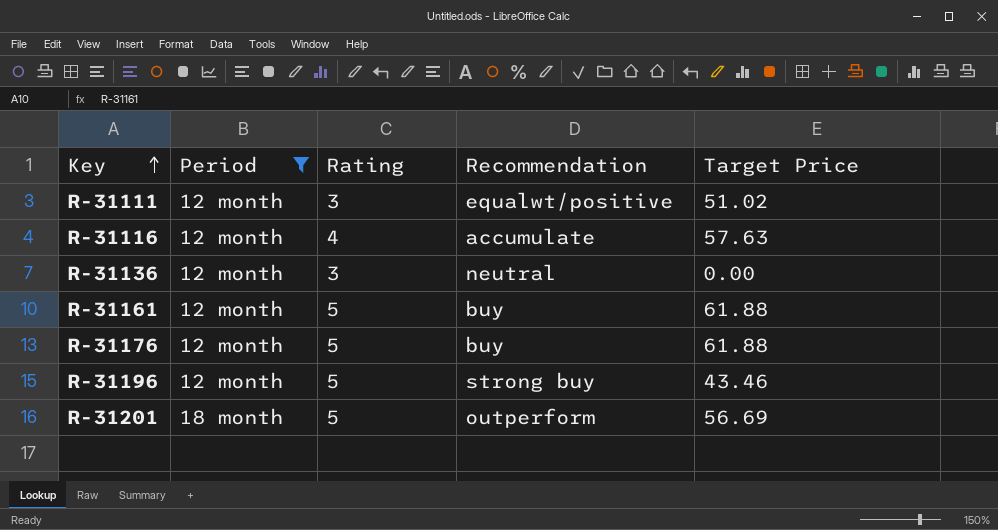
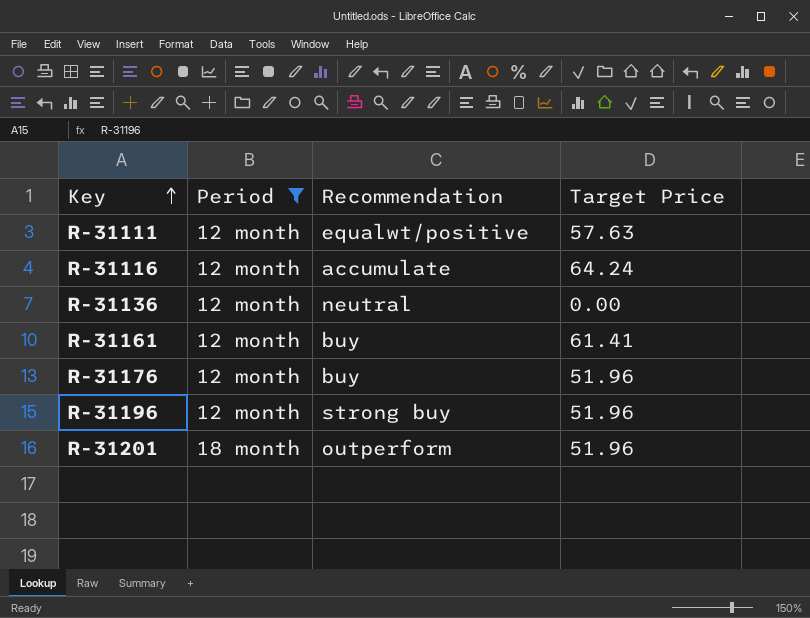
column Rating | position: 3 -> none
R-31111 | Target Price: 51.02 -> 57.63
R-31116 | Target Price: 57.63 -> 64.24
R-31161 | Target Price: 61.88 -> 61.41
R-31176 | Target Price: 61.88 -> 51.96
R-31196 | Target Price: 43.46 -> 51.96
R-31201 | Target Price: 56.69 -> 51.96

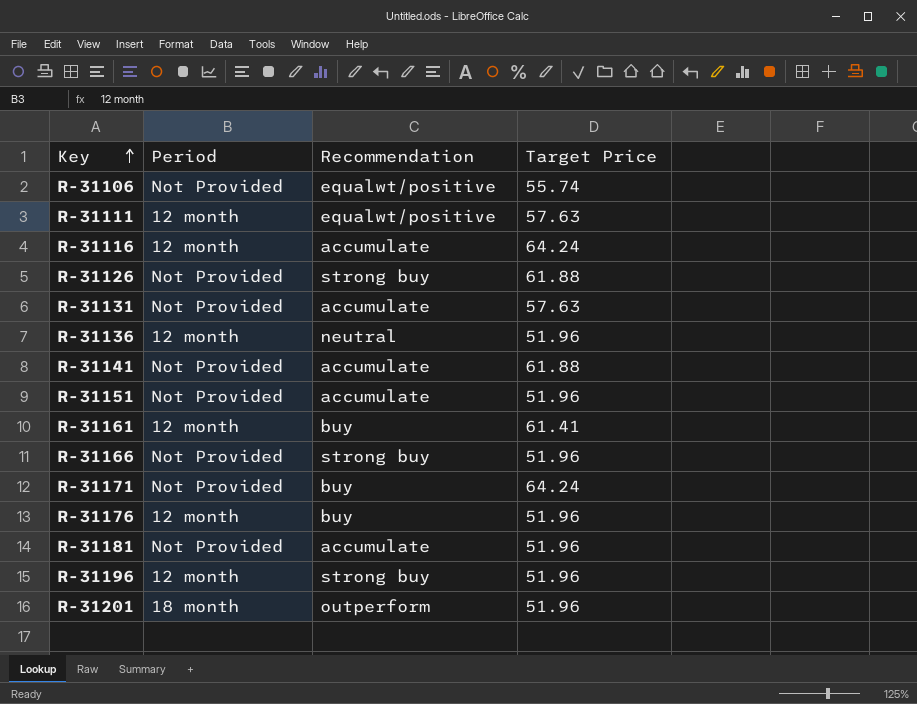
filter: Period != Not Provided -> none
R-31136 | Target Price: 0.00 -> 51.96

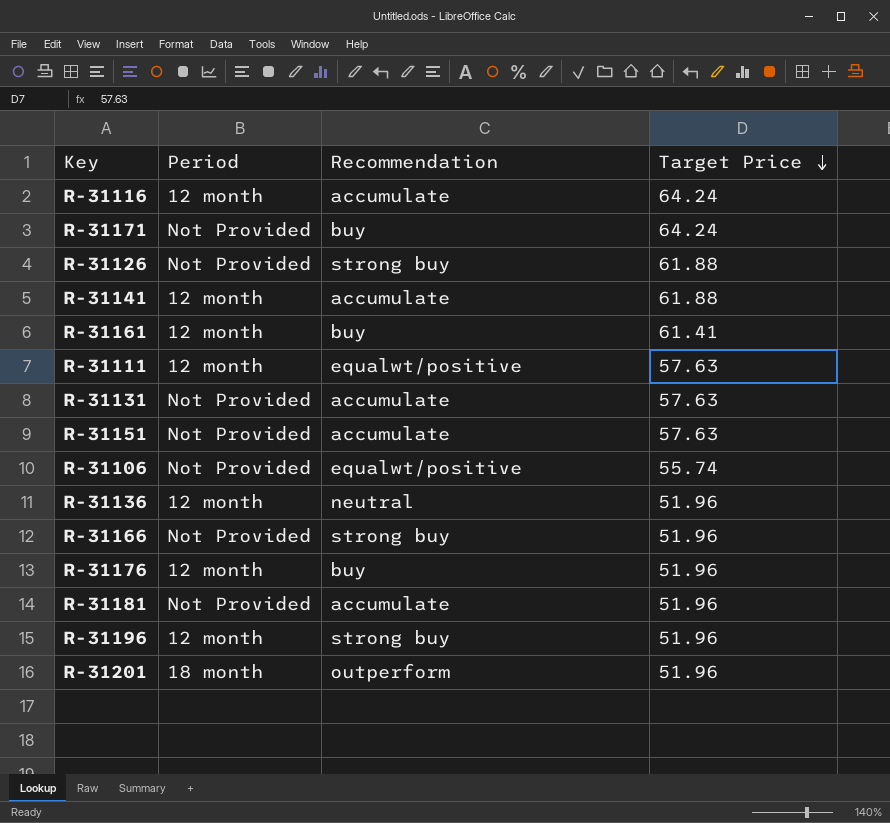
row order: Key ascending -> Target Price descending
R-31141 | Period: Not Provided -> 12 month
R-31151 | Target Price: 51.96 -> 57.63

